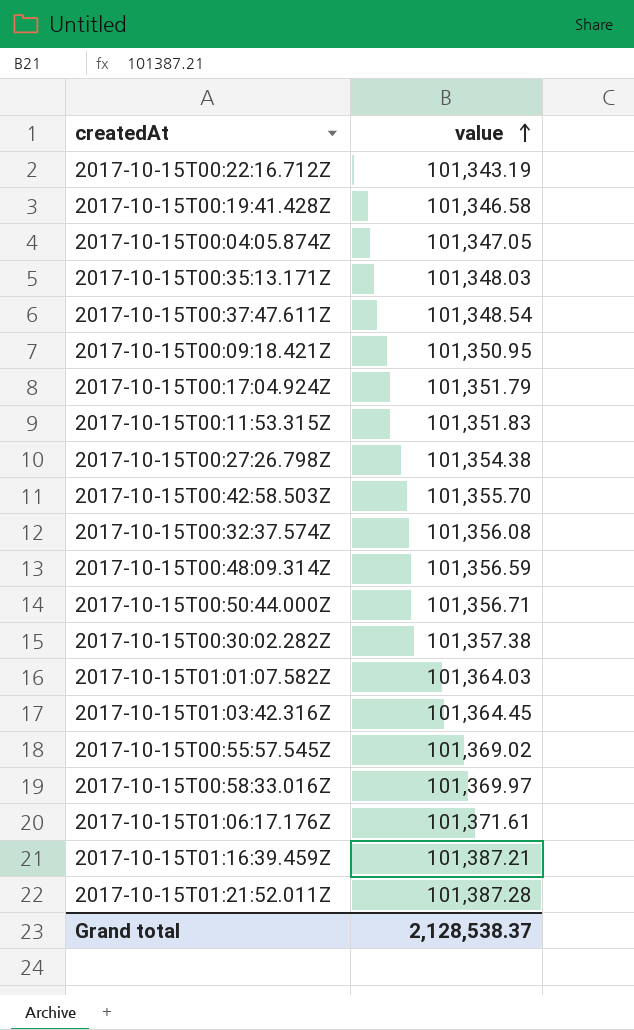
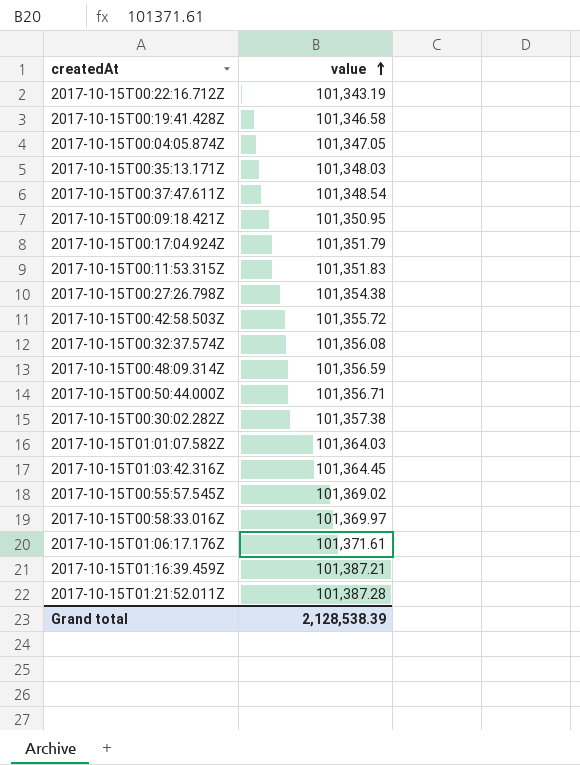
2017-10-15T00:42:58.503Z | value: 101,355.70 -> 101,355.72
Grand total | value: 2,128,538.37 -> 2,128,538.39

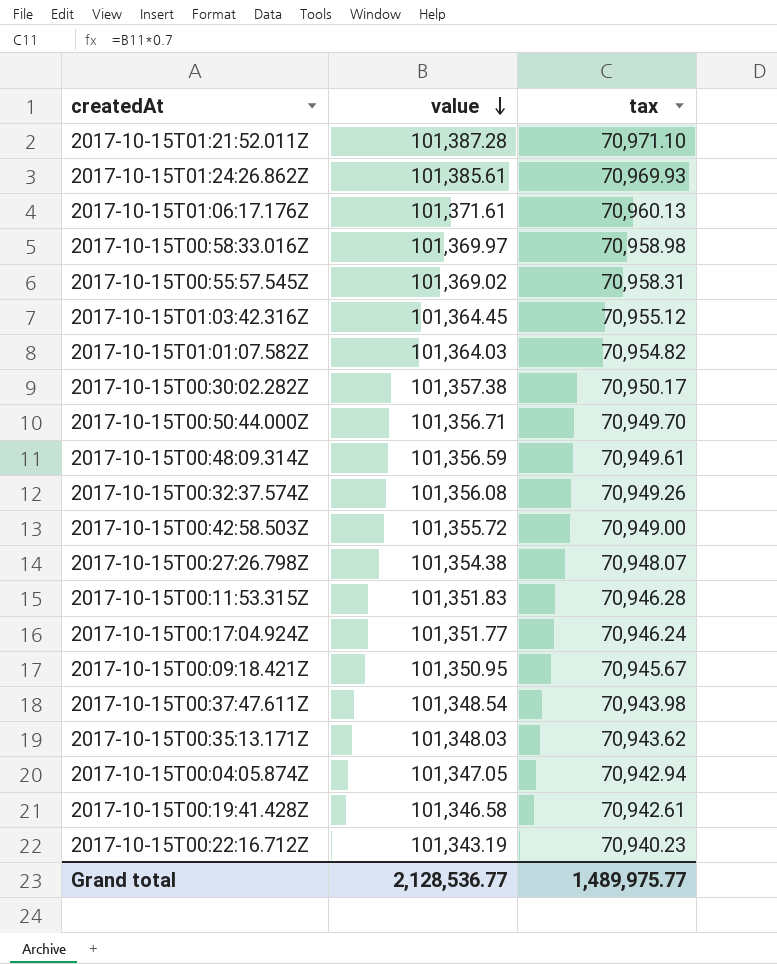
row order: value ascending -> value descending
column tax | formula: none -> [value] * 0.7
row 2017-10-15T01:16:39.459Z: 101,387.21 -> none
row 2017-10-15T01:24:26.862Z: none -> 101,385.61 | 70,969.93
2017-10-15T00:17:04.924Z | value: 101,351.79 -> 101,351.77
Grand total | value: 2,128,538.39 -> 2,128,536.77

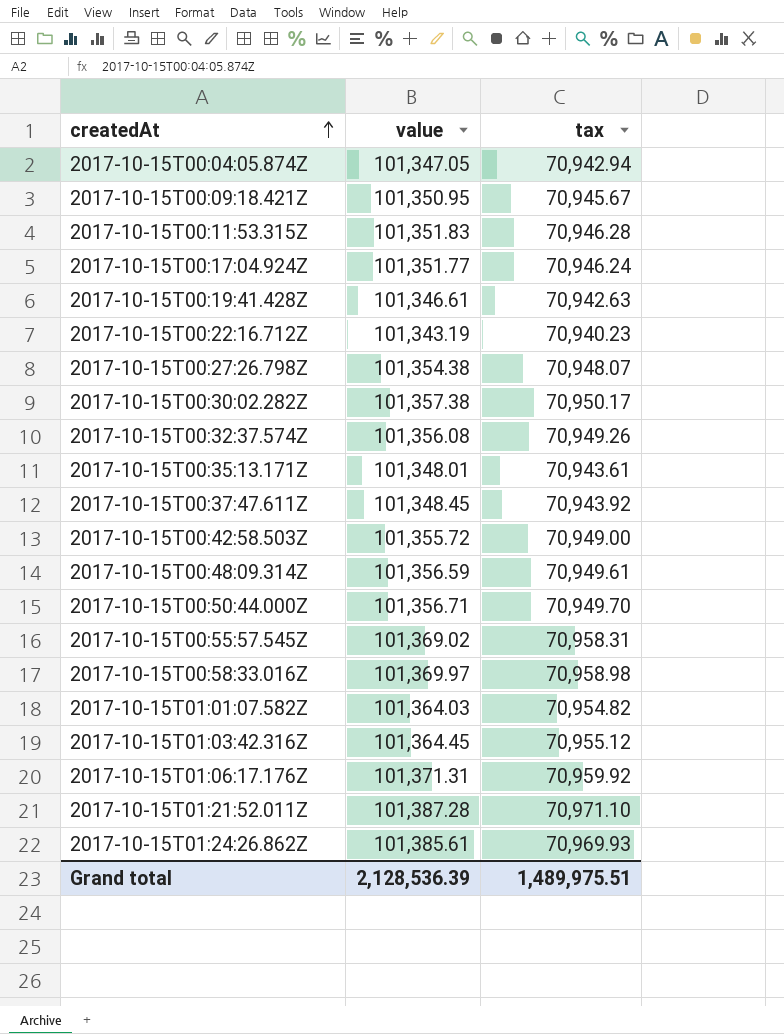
row order: value descending -> createdAt ascending
2017-10-15T00:19:41.428Z | value: 101,346.58 -> 101,346.61
2017-10-15T00:19:41.428Z | tax: 70,942.61 -> 70,942.63
2017-10-15T00:35:13.171Z | value: 101,348.03 -> 101,348.01
2017-10-15T00:35:13.171Z | tax: 70,943.62 -> 70,943.61
2017-10-15T00:37:47.611Z | value: 101,348.54 -> 101,348.45
2017-10-15T00:37:47.611Z | tax: 70,943.98 -> 70,943.92
2017-10-15T01:06:17.176Z | value: 101,371.61 -> 101,371.31
2017-10-15T01:06:17.176Z | tax: 70,960.13 -> 70,959.92
Grand total | value: 2,128,536.77 -> 2,128,536.39
Grand total | tax: 1,489,975.77 -> 1,489,975.51

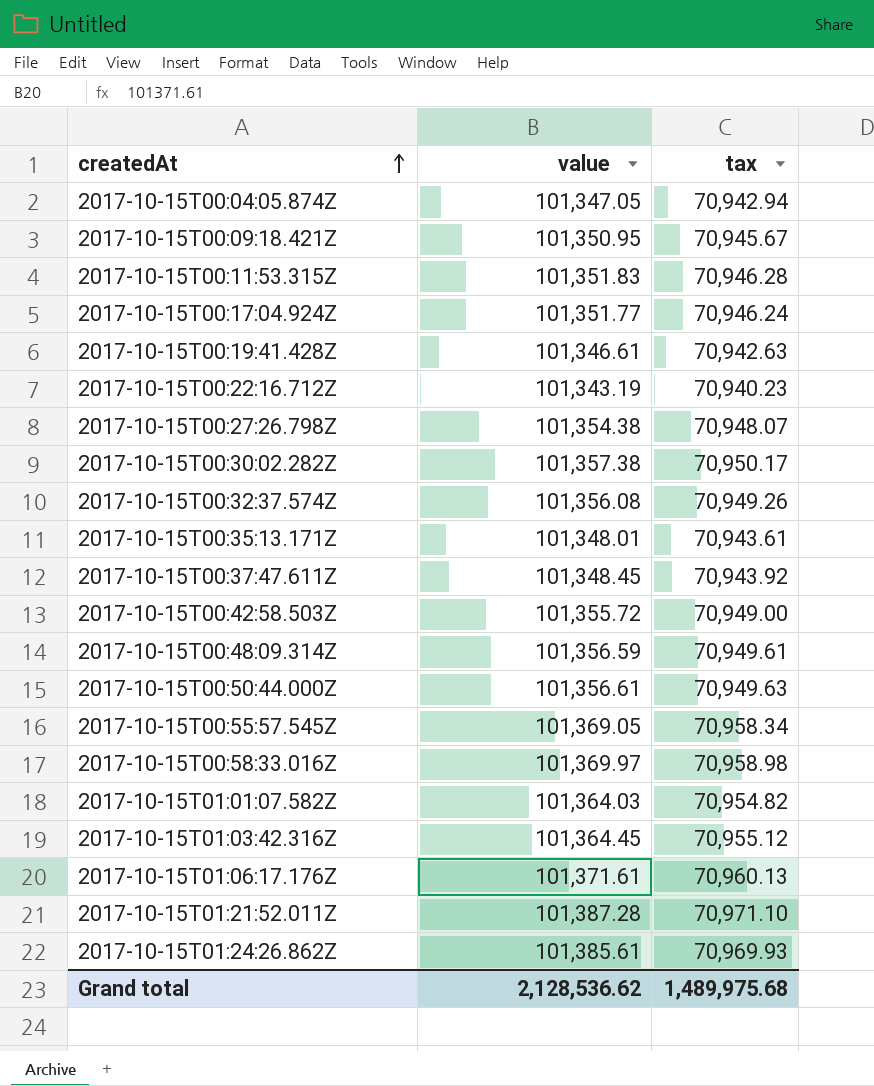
2017-10-15T00:50:44.000Z | value: 101,356.71 -> 101,356.61
2017-10-15T00:50:44.000Z | tax: 70,949.70 -> 70,949.63
2017-10-15T00:55:57.545Z | value: 101,369.02 -> 101,369.05
2017-10-15T00:55:57.545Z | tax: 70,958.31 -> 70,958.34
2017-10-15T01:06:17.176Z | value: 101,371.31 -> 101,371.61
2017-10-15T01:06:17.176Z | tax: 70,959.92 -> 70,960.13
Grand total | value: 2,128,536.39 -> 2,128,536.62
Grand total | tax: 1,489,975.51 -> 1,489,975.68

